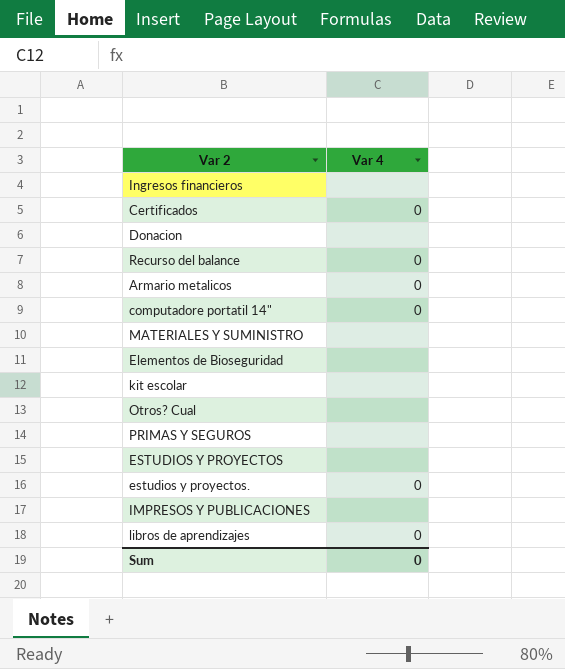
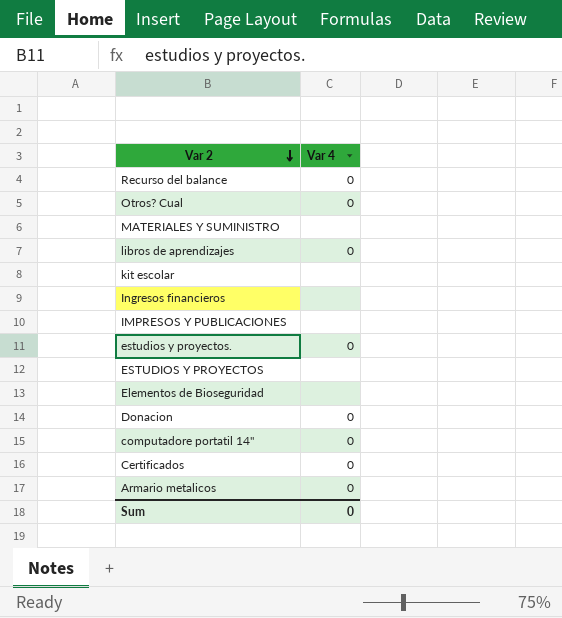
row order: none -> Var 2 descending
row PRIMAS Y SEGUROS: none -> none
Otros? Cual | Var 4: none -> 0
Donacion | Var 4: none -> 0

